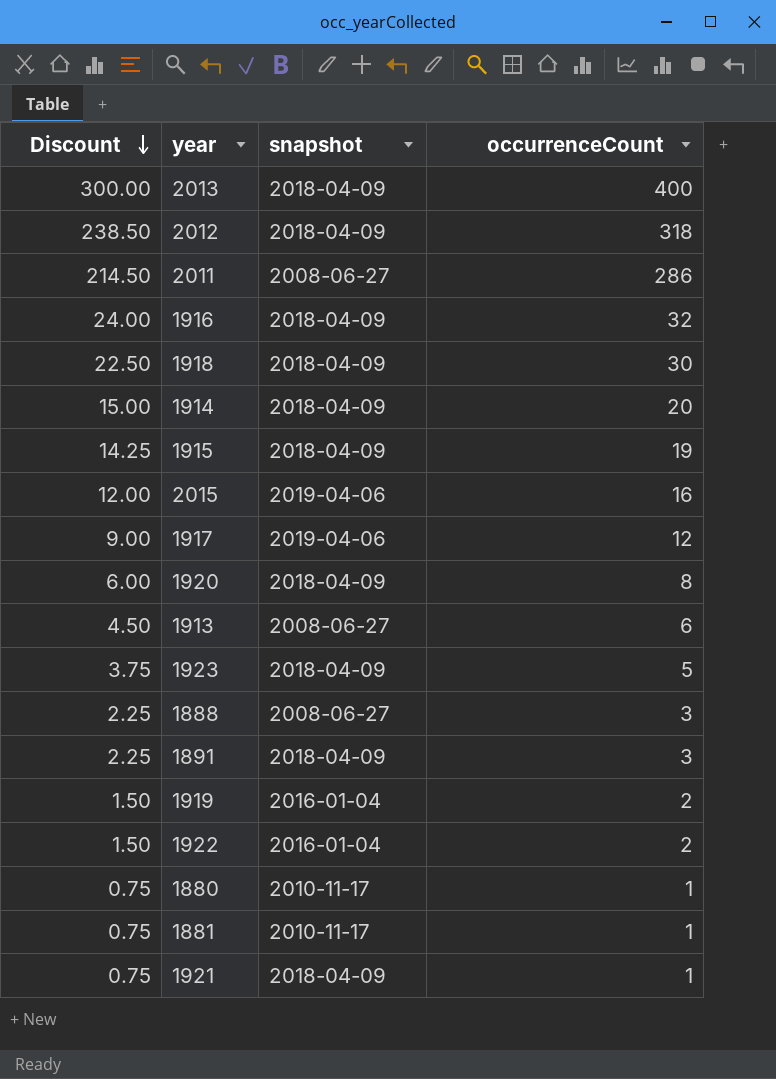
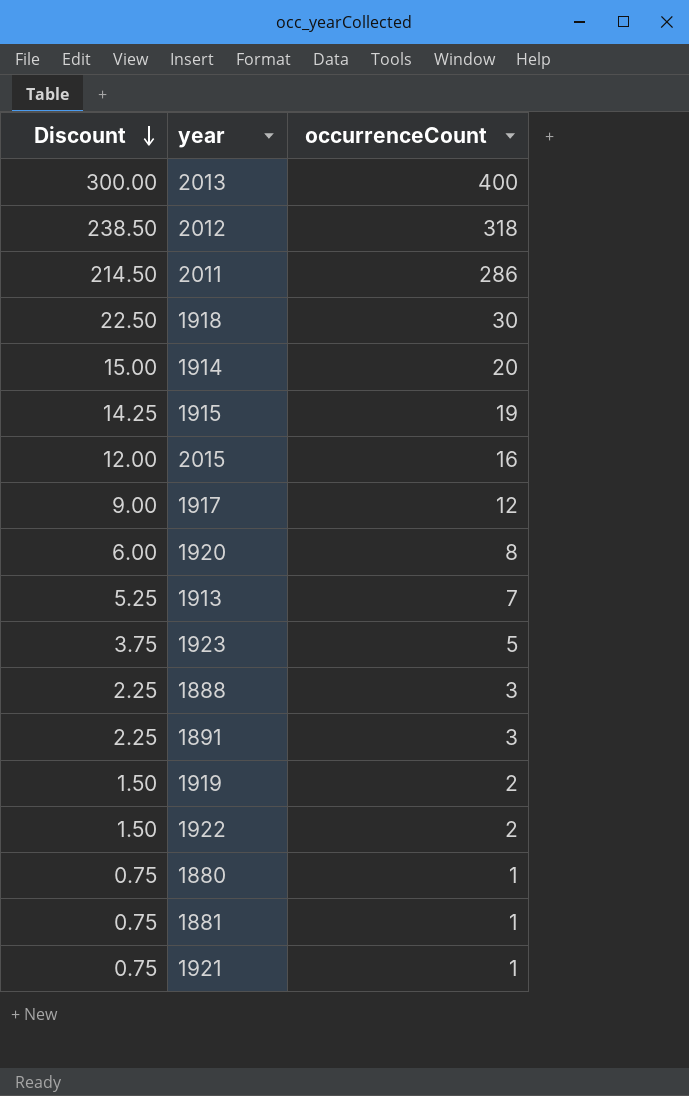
column snapshot | position: 3 -> none
row 1916: 24.00 | 2018-04-09 | 32 -> none
1913 | Discount: 4.50 -> 5.25
1913 | occurrenceCount: 6 -> 7

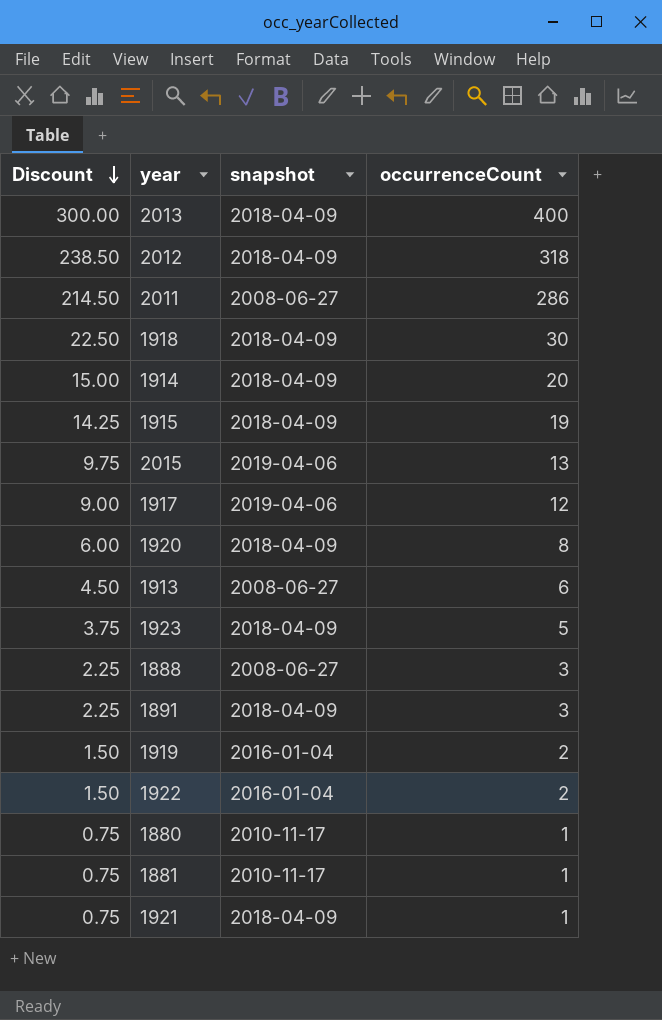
column snapshot | position: none -> 3
2015 | Discount: 12.00 -> 9.75
2015 | occurrenceCount: 16 -> 13
1913 | Discount: 5.25 -> 4.50
1913 | occurrenceCount: 7 -> 6

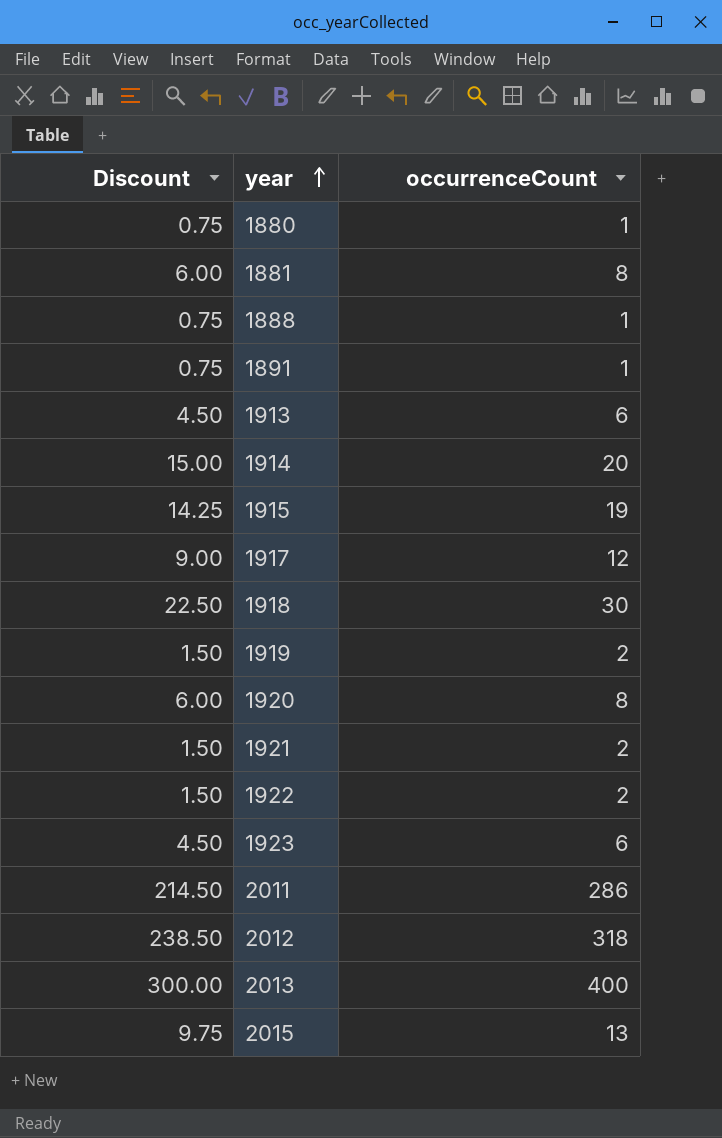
row order: Discount descending -> year ascending
column snapshot | position: 3 -> none
1881 | Discount: 0.75 -> 6.00
1881 | occurrenceCount: 1 -> 8
1888 | Discount: 2.25 -> 0.75
1888 | occurrenceCount: 3 -> 1
1891 | Discount: 2.25 -> 0.75
1891 | occurrenceCount: 3 -> 1
1921 | Discount: 0.75 -> 1.50
1921 | occurrenceCount: 1 -> 2
1923 | Discount: 3.75 -> 4.50
1923 | occurrenceCount: 5 -> 6

